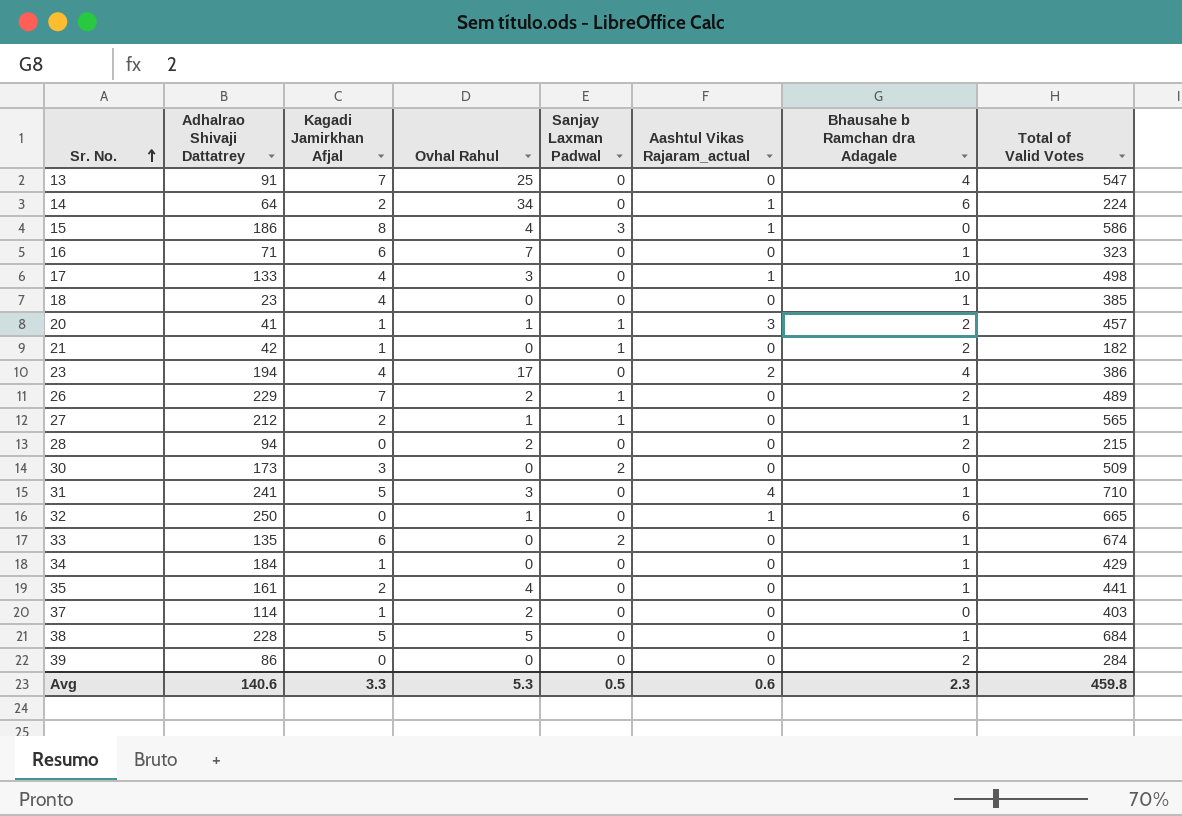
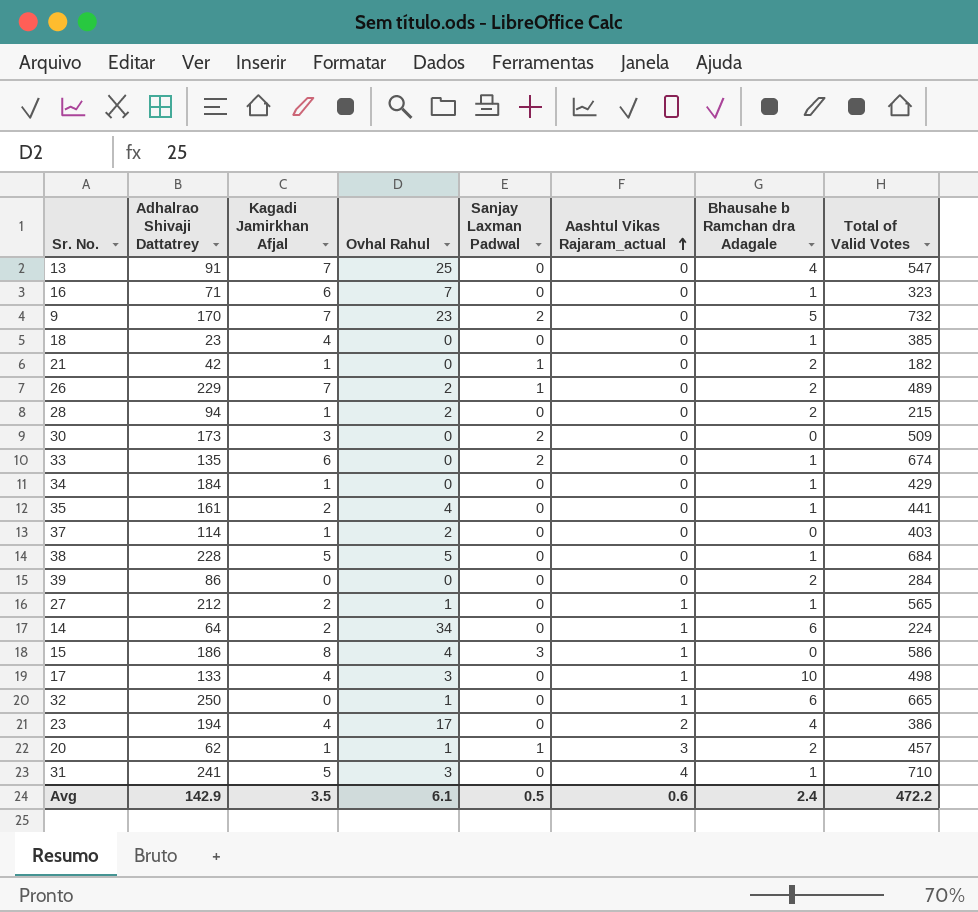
row order: Sr. No. ascending -> Aashtul Vikas Rajaram_actual ascending
row 9: none -> 170 | 7 | 23 | 2 | 0 | 5 | 732
28 | Kagadi Jamirkhan Afjal: 0 -> 1
27 | Sanjay Laxman Padwal: 1 -> 0
27 | Aashtul Vikas Rajaram_actual: 0 -> 1
20 | Adhalrao Shivaji Dattatrey: 41 -> 62
Avg | Adhalrao Shivaji Dattatrey: 140.6 -> 142.9
Avg | Kagadi Jamirkhan Afjal: 3.3 -> 3.5
Avg | Ovhal Rahul: 5.3 -> 6.1
Avg | Bhausahe b Ramchan dra Adagale: 2.3 -> 2.4
Avg | Total of Valid Votes: 459.8 -> 472.2

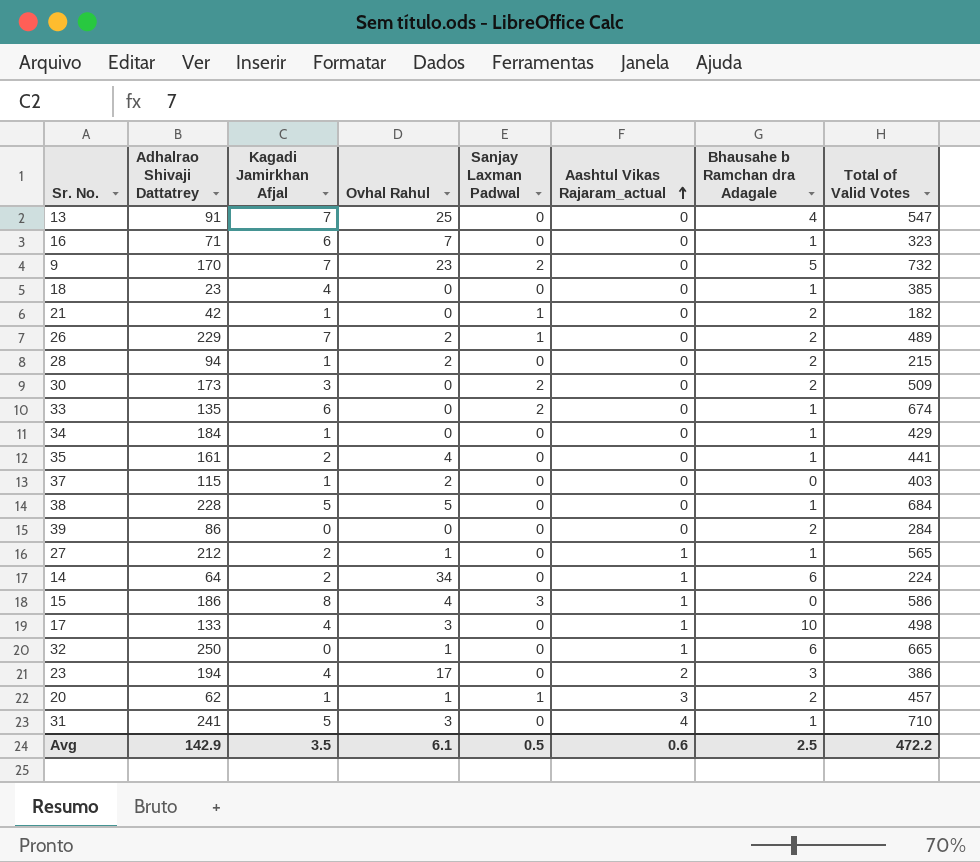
30 | Bhausahe b Ramchan dra Adagale: 0 -> 2
37 | Adhalrao Shivaji Dattatrey: 114 -> 115
23 | Bhausahe b Ramchan dra Adagale: 4 -> 3
Avg | Bhausahe b Ramchan dra Adagale: 2.4 -> 2.5

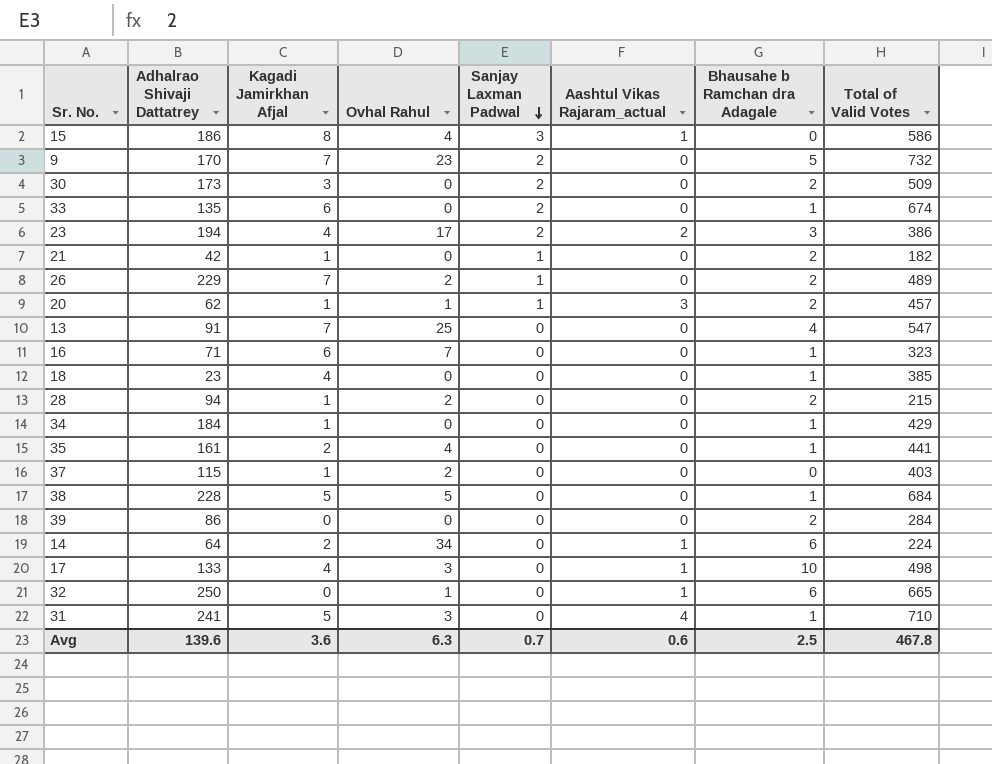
row order: Aashtul Vikas Rajaram_actual ascending -> Sanjay Laxman Padwal descending
row 27: 212 | 2 | 1 | 0 | 1 | 1 | 565 -> none
23 | Sanjay Laxman Padwal: 0 -> 2
Avg | Adhalrao Shivaji Dattatrey: 142.9 -> 139.6
Avg | Kagadi Jamirkhan Afjal: 3.5 -> 3.6
Avg | Ovhal Rahul: 6.1 -> 6.3
Avg | Sanjay Laxman Padwal: 0.5 -> 0.7
Avg | Total of Valid Votes: 472.2 -> 467.8

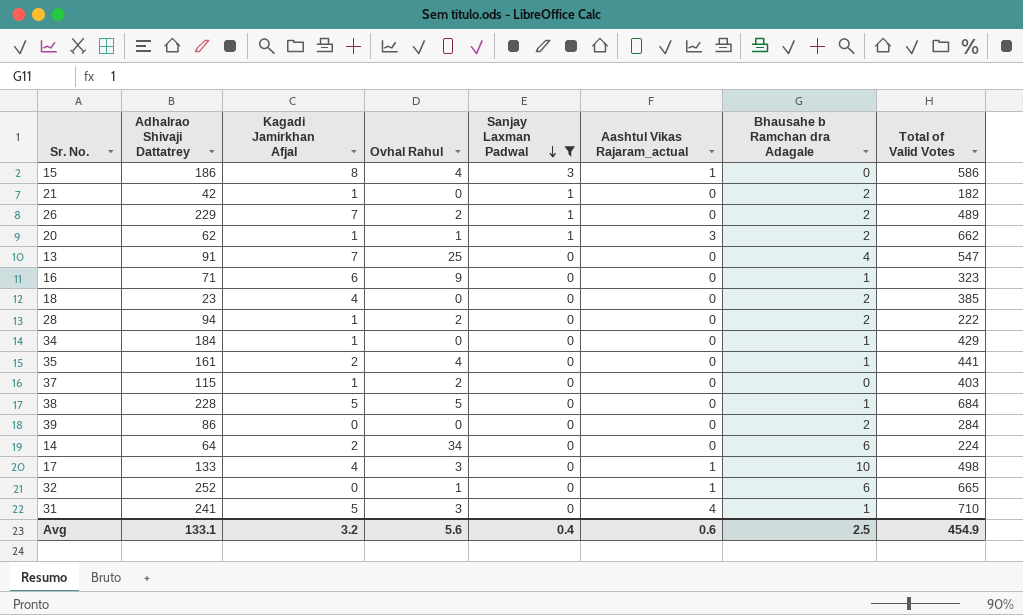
filter: none -> Sanjay Laxman Padwal != 2
20 | Total of Valid Votes: 457 -> 662
16 | Ovhal Rahul: 7 -> 9
18 | Bhausahe b Ramchan dra Adagale: 1 -> 2
28 | Total of Valid Votes: 215 -> 222
14 | Aashtul Vikas Rajaram_actual: 1 -> 0
32 | Adhalrao Shivaji Dattatrey: 250 -> 252
Avg | Adhalrao Shivaji Dattatrey: 139.6 -> 133.1
Avg | Kagadi Jamirkhan Afjal: 3.6 -> 3.2
Avg | Ovhal Rahul: 6.3 -> 5.6
Avg | Sanjay Laxman Padwal: 0.7 -> 0.4
Avg | Total of Valid Votes: 467.8 -> 454.9

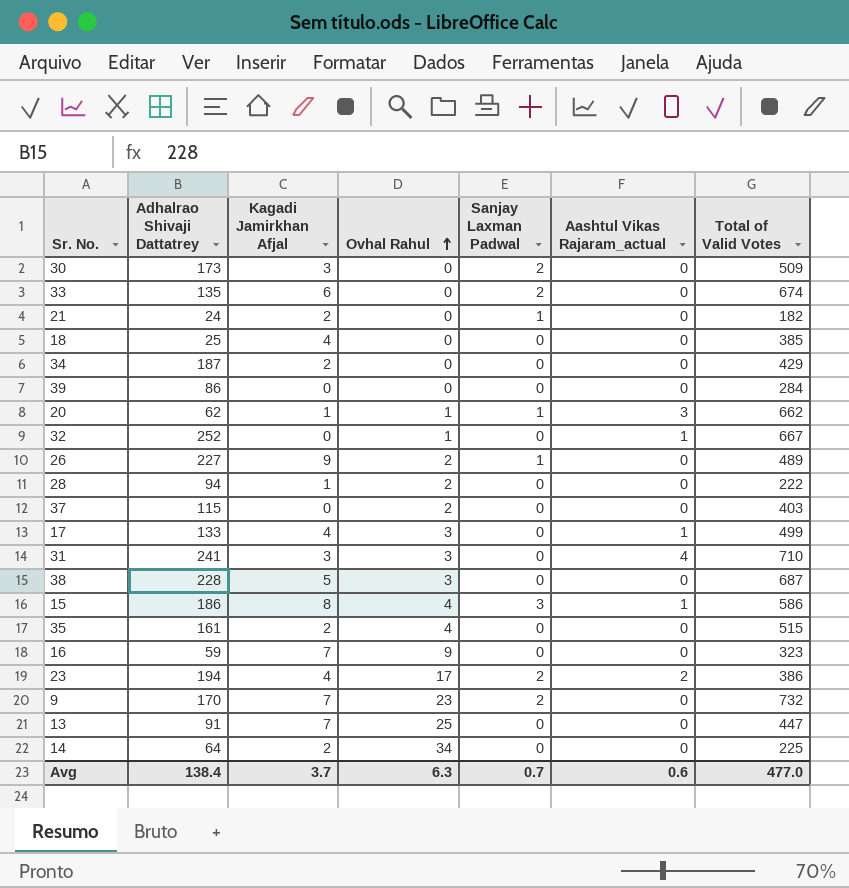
filter: Sanjay Laxman Padwal != 2 -> none
row order: Sanjay Laxman Padwal descending -> Ovhal Rahul ascending
column Bhausahe b Ramchan dra Adagale | position: 7 -> none
21 | Adhalrao Shivaji Dattatrey: 42 -> 24
21 | Kagadi Jamirkhan Afjal: 1 -> 2
18 | Adhalrao Shivaji Dattatrey: 23 -> 25
34 | Adhalrao Shivaji Dattatrey: 184 -> 187
34 | Kagadi Jamirkhan Afjal: 1 -> 2
32 | Total of Valid Votes: 665 -> 667
26 | Adhalrao Shivaji Dattatrey: 229 -> 227
26 | Kagadi Jamirkhan Afjal: 7 -> 9
37 | Kagadi Jamirkhan Afjal: 1 -> 0
17 | Total of Valid Votes: 498 -> 499
31 | Kagadi Jamirkhan Afjal: 5 -> 3
38 | Ovhal Rahul: 5 -> 3
38 | Total of Valid Votes: 684 -> 687
35 | Total of Valid Votes: 441 -> 515
16 | Adhalrao Shivaji Dattatrey: 71 -> 59
16 | Kagadi Jamirkhan Afjal: 6 -> 7
13 | Total of Valid Votes: 547 -> 447
14 | Total of Valid Votes: 224 -> 225
Avg | Adhalrao Shivaji Dattatrey: 133.1 -> 138.4
Avg | Kagadi Jamirkhan Afjal: 3.2 -> 3.7
Avg | Ovhal Rahul: 5.6 -> 6.3
Avg | Sanjay Laxman Padwal: 0.4 -> 0.7
Avg | Total of Valid Votes: 454.9 -> 477.0

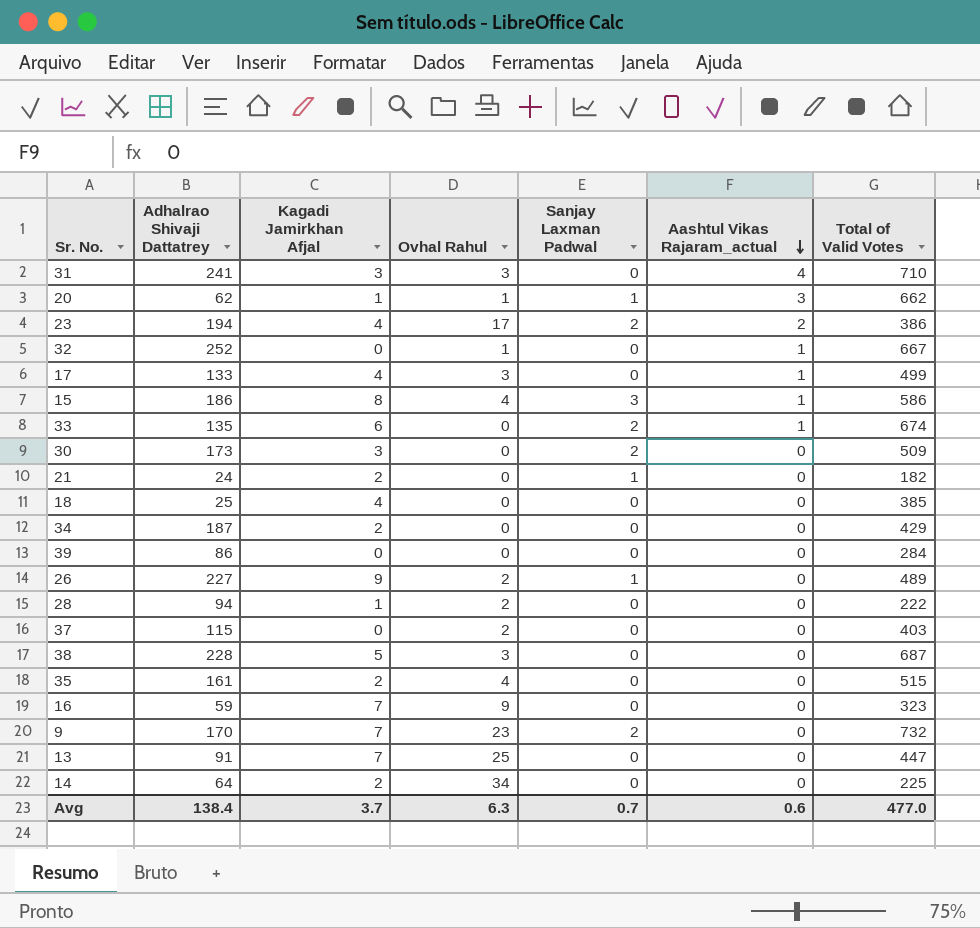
row order: Ovhal Rahul ascending -> Aashtul Vikas Rajaram_actual descending
33 | Aashtul Vikas Rajaram_actual: 0 -> 1

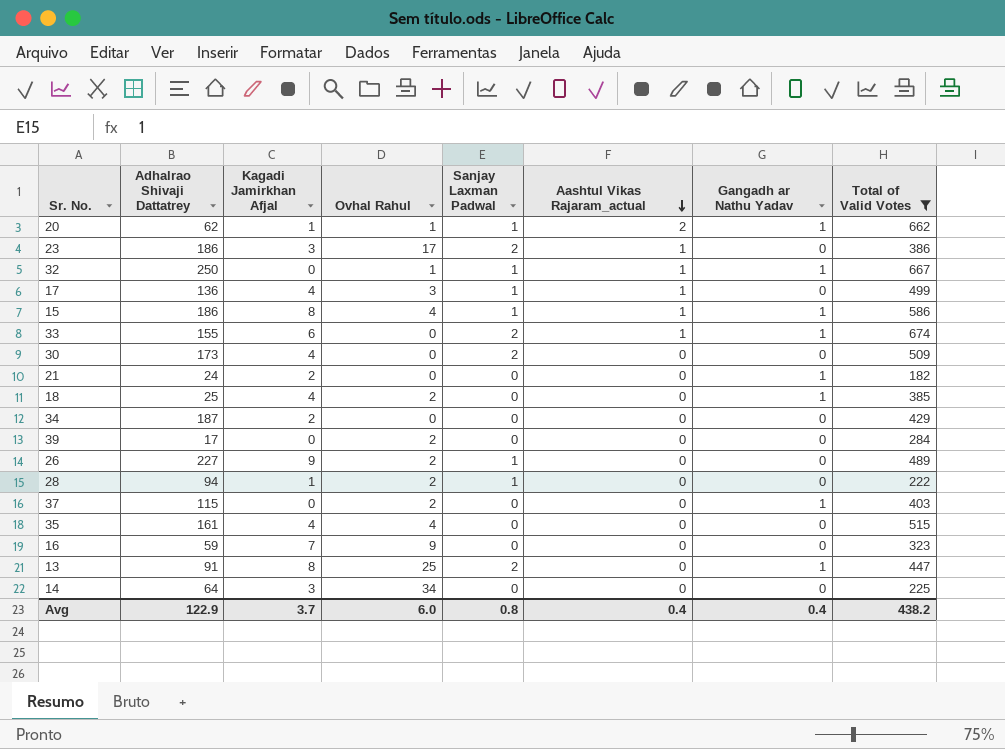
filter: none -> Total of Valid Votes <= 674
column Gangadh ar Nathu Yadav | position: none -> 7
20 | Aashtul Vikas Rajaram_actual: 3 -> 2
23 | Adhalrao Shivaji Dattatrey: 194 -> 186
23 | Kagadi Jamirkhan Afjal: 4 -> 3
23 | Aashtul Vikas Rajaram_actual: 2 -> 1
32 | Adhalrao Shivaji Dattatrey: 252 -> 250
32 | Sanjay Laxman Padwal: 0 -> 1
17 | Adhalrao Shivaji Dattatrey: 133 -> 136
17 | Sanjay Laxman Padwal: 0 -> 1
15 | Sanjay Laxman Padwal: 3 -> 1
33 | Adhalrao Shivaji Dattatrey: 135 -> 155
30 | Kagadi Jamirkhan Afjal: 3 -> 4
21 | Sanjay Laxman Padwal: 1 -> 0
18 | Ovhal Rahul: 0 -> 2
39 | Adhalrao Shivaji Dattatrey: 86 -> 17
39 | Ovhal Rahul: 0 -> 2
28 | Sanjay Laxman Padwal: 0 -> 1
35 | Kagadi Jamirkhan Afjal: 2 -> 4
13 | Kagadi Jamirkhan Afjal: 7 -> 8
13 | Sanjay Laxman Padwal: 0 -> 2
14 | Kagadi Jamirkhan Afjal: 2 -> 3
Avg | Adhalrao Shivaji Dattatrey: 138.4 -> 122.9
Avg | Ovhal Rahul: 6.3 -> 6.0
Avg | Sanjay Laxman Padwal: 0.7 -> 0.8
Avg | Aashtul Vikas Rajaram_actual: 0.6 -> 0.4
Avg | Total of Valid Votes: 477.0 -> 438.2

